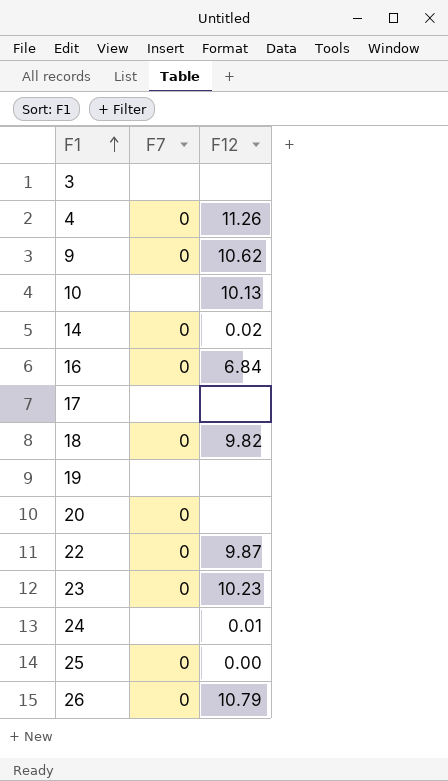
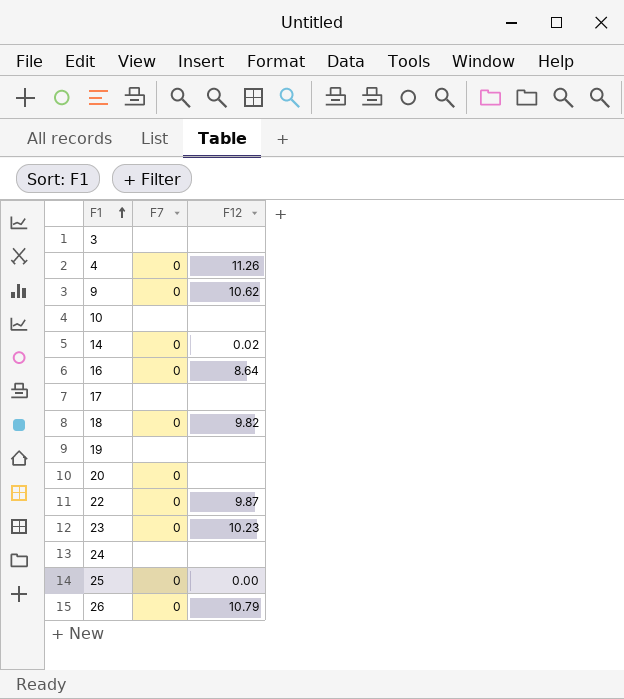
10 | F12: 10.13 -> none
16 | F12: 6.84 -> 8.64
24 | F12: 0.01 -> none

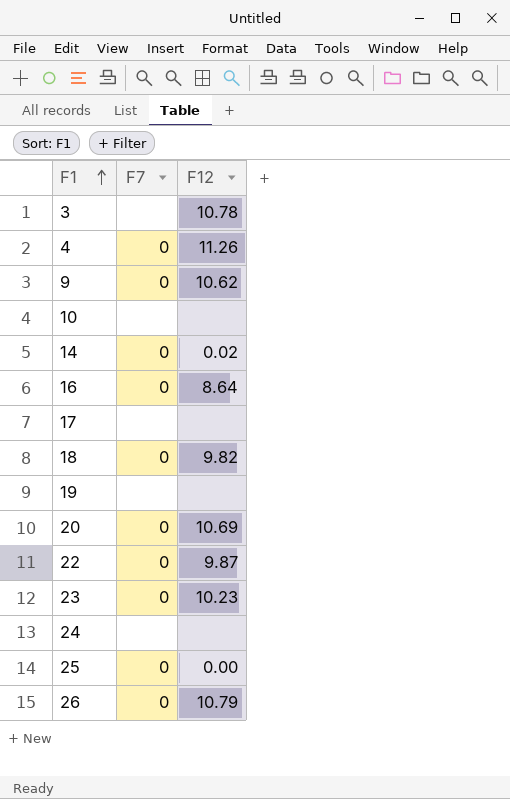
3 | F12: none -> 10.78
20 | F12: none -> 10.69

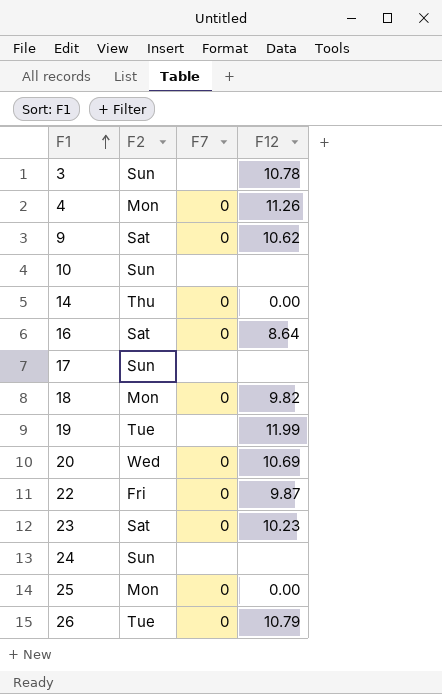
column F2 | position: none -> 2
14 | F12: 0.02 -> 0.00
19 | F12: none -> 11.99

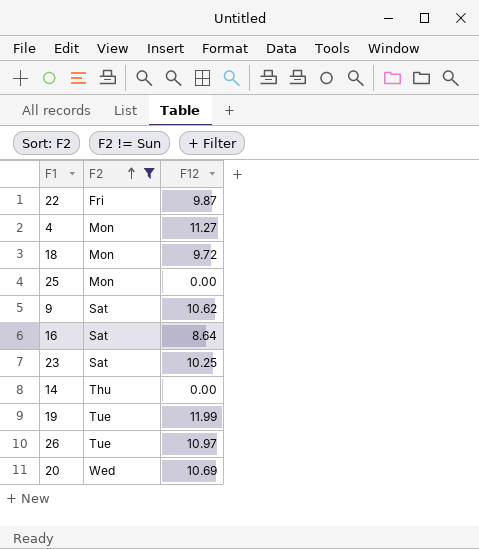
filter: none -> F2 != Sun
row order: F1 ascending -> F2 ascending
column F7 | position: 3 -> none
4 | F12: 11.26 -> 11.27
18 | F12: 9.82 -> 9.72
23 | F12: 10.23 -> 10.25
26 | F12: 10.79 -> 10.97

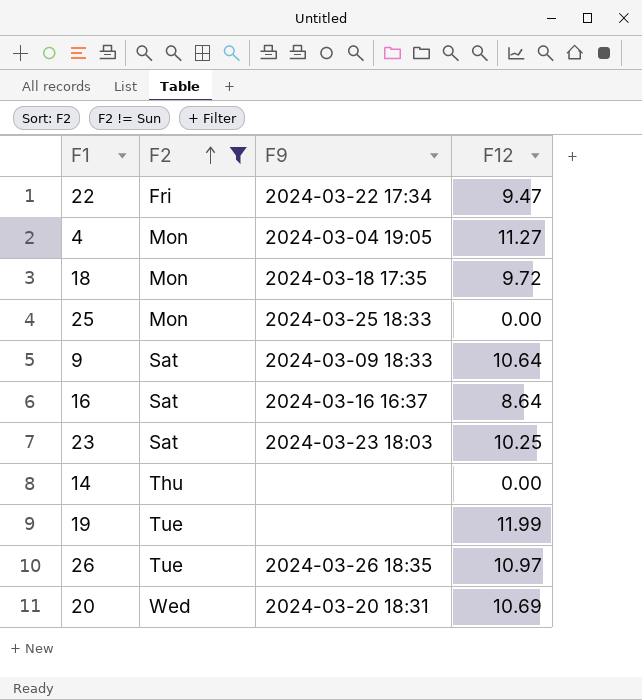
column F9 | position: none -> 3
22 | F12: 9.87 -> 9.47
9 | F12: 10.62 -> 10.64

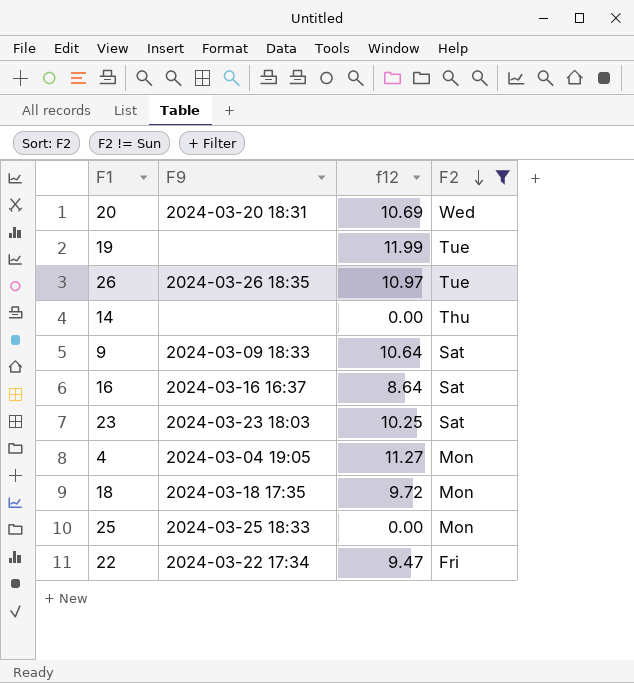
row order: F2 ascending -> F2 descending
column name: F12 -> f12
column F2 | position: 2 -> 4

